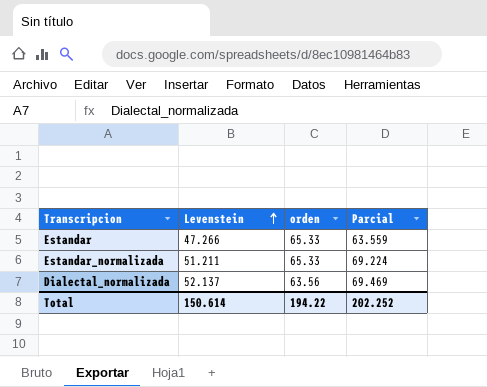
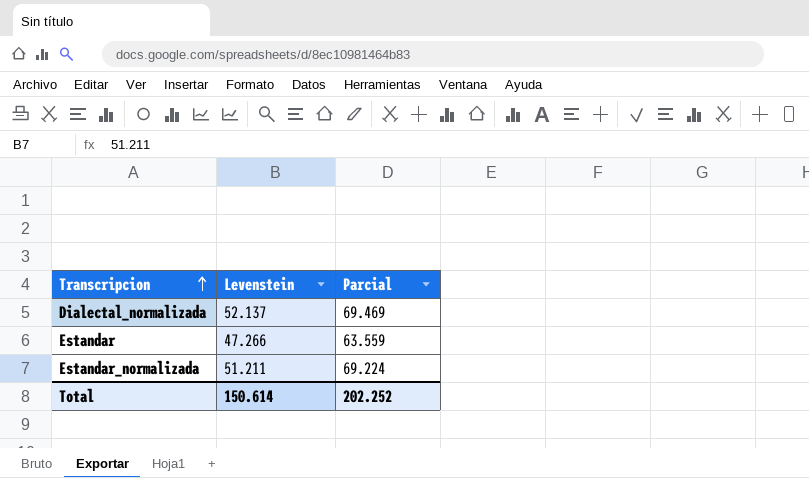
row order: Levenstein ascending -> Transcripcion ascending
column orden | position: 3 -> none

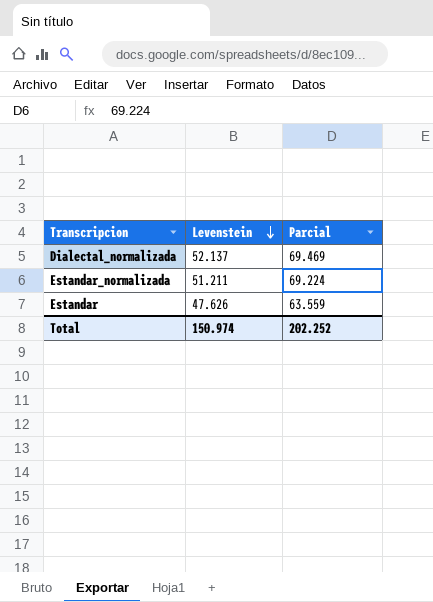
row order: Transcripcion ascending -> Levenstein descending
Estandar | Levenstein: 47.266 -> 47.626
Total | Levenstein: 150.614 -> 150.974

